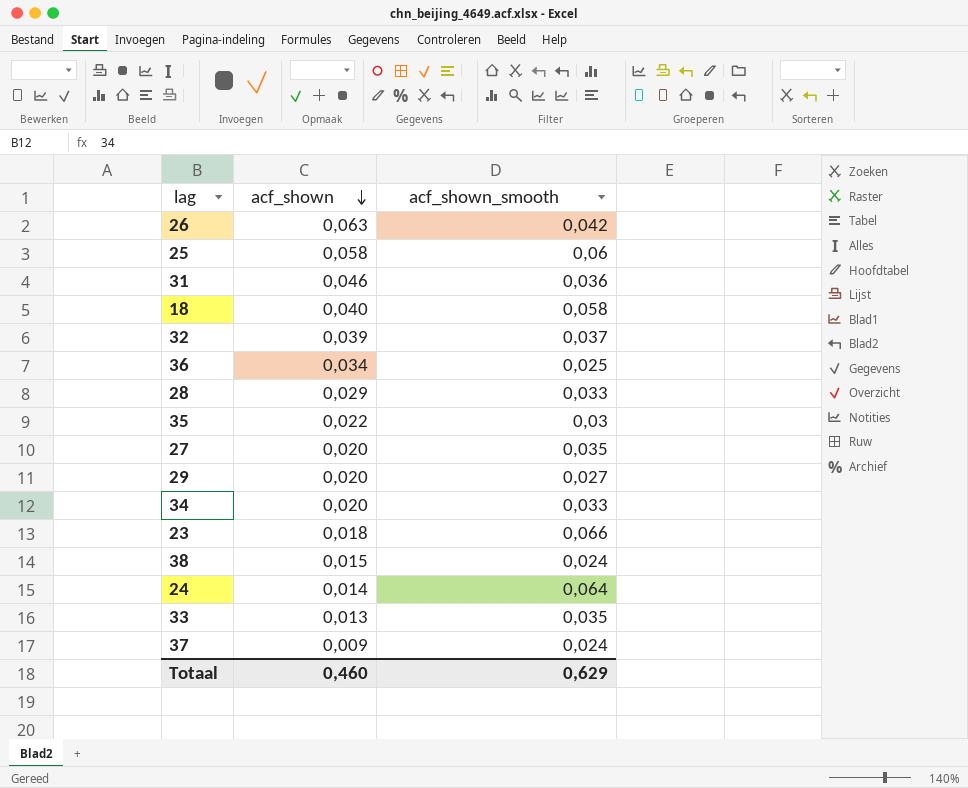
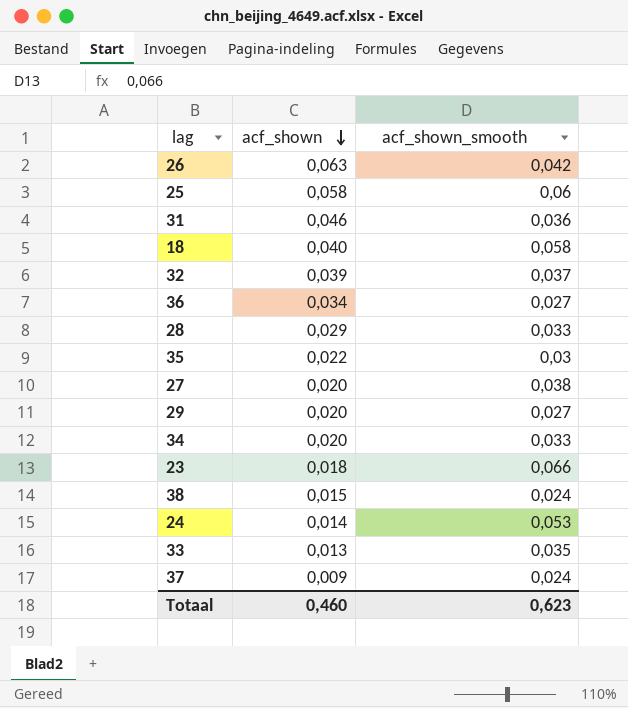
36 | acf_shown_smooth: 0,025 -> 0,027
27 | acf_shown_smooth: 0,035 -> 0,038
24 | acf_shown_smooth: 0,064 -> 0,053
Totaal | acf_shown_smooth: 0,629 -> 0,623

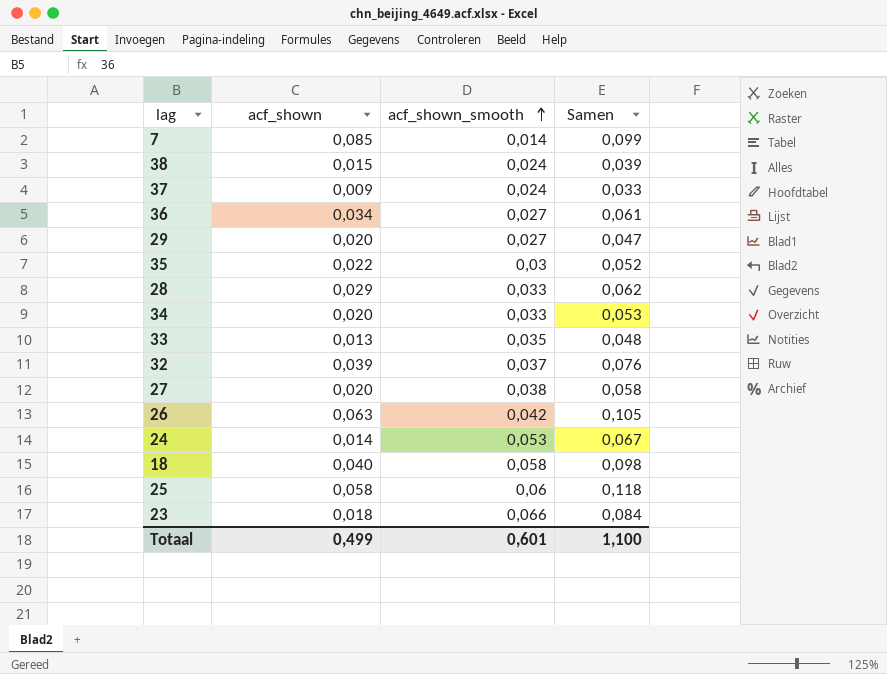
row order: acf_shown descending -> acf_shown_smooth ascending
column Samen | formula: none -> [acf_shown] + [acf_shown_smooth]
row 31: 0,046 | 0,036 -> none
row 7: none -> 0,085 | 0,014 | 0,099
Totaal | acf_shown: 0,460 -> 0,499
Totaal | acf_shown_smooth: 0,623 -> 0,601

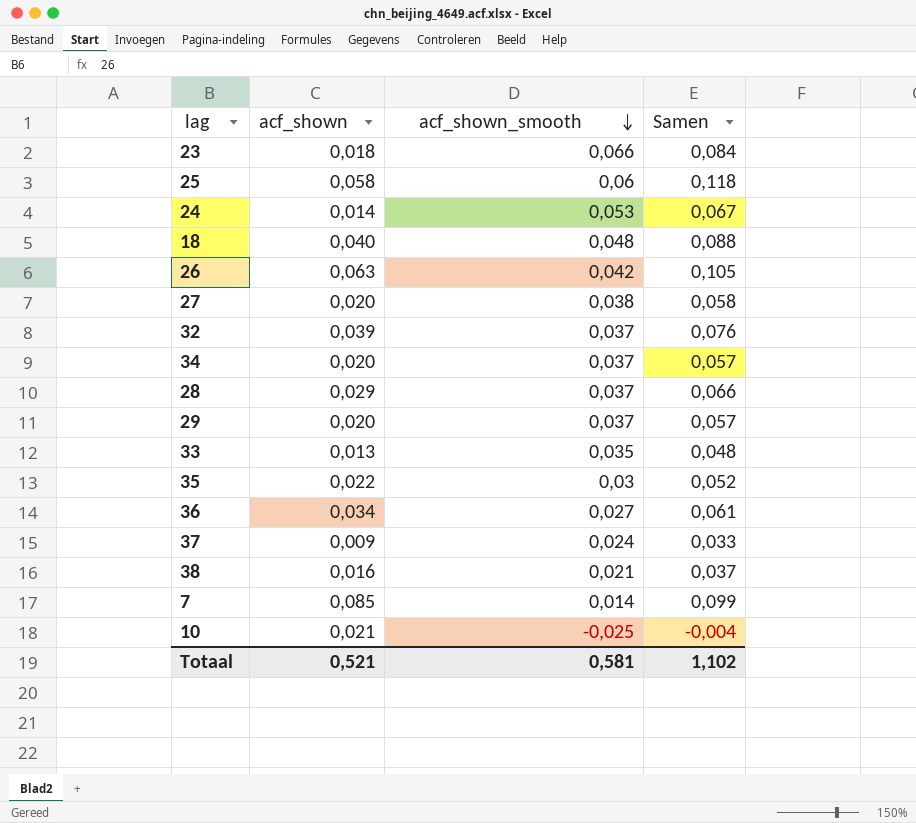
row order: acf_shown_smooth ascending -> acf_shown_smooth descending
18 | acf_shown_smooth: 0,058 -> 0,048
18 | Samen: 0,098 -> 0,088
34 | acf_shown_smooth: 0,033 -> 0,037
34 | Samen: 0,053 -> 0,057
28 | acf_shown_smooth: 0,033 -> 0,037
28 | Samen: 0,062 -> 0,066
29 | acf_shown_smooth: 0,027 -> 0,037
29 | Samen: 0,047 -> 0,057
38 | acf_shown: 0,015 -> 0,016
38 | acf_shown_smooth: 0,024 -> 0,021
38 | Samen: 0,039 -> 0,037
row 10: none -> 0,021 | -0,025 | -0,004
Totaal | acf_shown: 0,499 -> 0,521
Totaal | acf_shown_smooth: 0,601 -> 0,581
Totaal | Samen: 1,100 -> 1,102

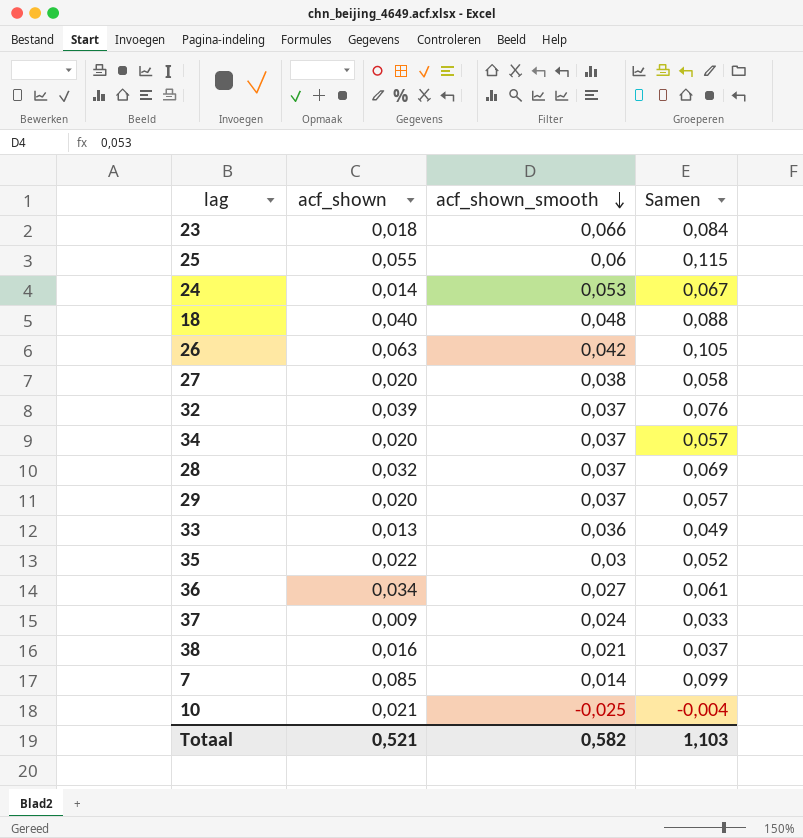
25 | acf_shown: 0,058 -> 0,055
25 | Samen: 0,118 -> 0,115
28 | acf_shown: 0,029 -> 0,032
28 | Samen: 0,066 -> 0,069
33 | acf_shown_smooth: 0,035 -> 0,036
33 | Samen: 0,048 -> 0,049
Totaal | acf_shown_smooth: 0,581 -> 0,582
Totaal | Samen: 1,102 -> 1,103

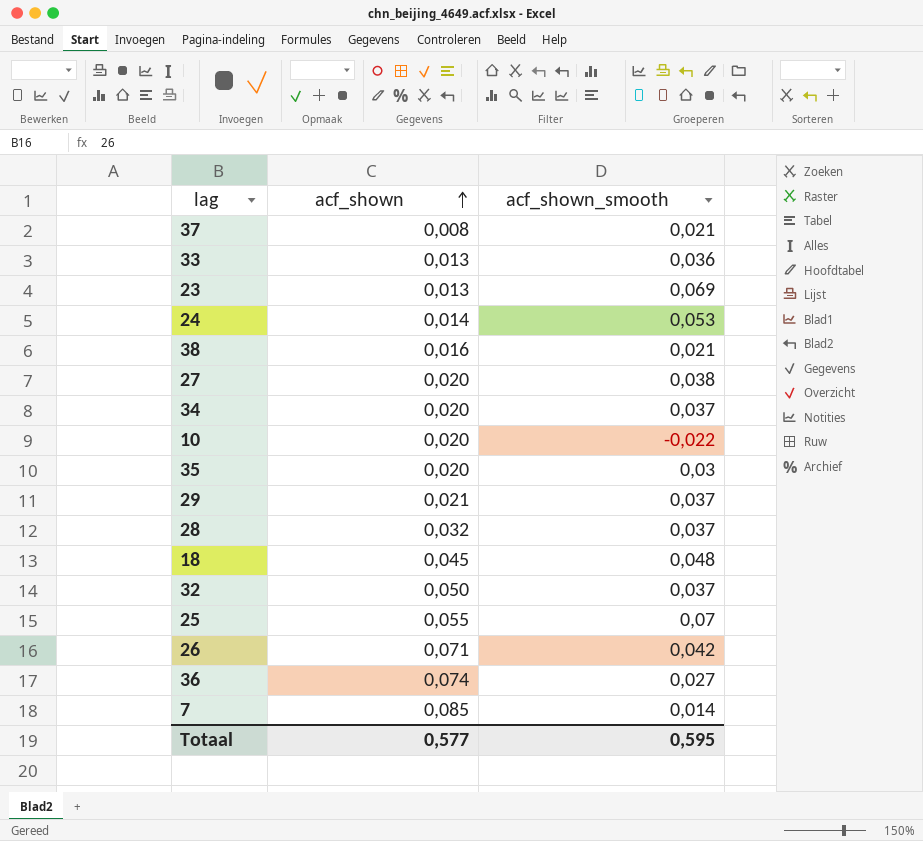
row order: acf_shown_smooth descending -> acf_shown ascending
column Samen | formula: [acf_shown] + [acf_shown_smooth] -> none
37 | acf_shown: 0,009 -> 0,008
37 | acf_shown_smooth: 0,024 -> 0,021
23 | acf_shown: 0,018 -> 0,013
23 | acf_shown_smooth: 0,066 -> 0,069
10 | acf_shown: 0,021 -> 0,020
10 | acf_shown_smooth: -0,025 -> -0,022
35 | acf_shown: 0,022 -> 0,020
29 | acf_shown: 0,020 -> 0,021
18 | acf_shown: 0,040 -> 0,045
32 | acf_shown: 0,039 -> 0,050
25 | acf_shown_smooth: 0,06 -> 0,07
26 | acf_shown: 0,063 -> 0,071
36 | acf_shown: 0,034 -> 0,074
Totaal | acf_shown: 0,521 -> 0,577
Totaal | acf_shown_smooth: 0,582 -> 0,595

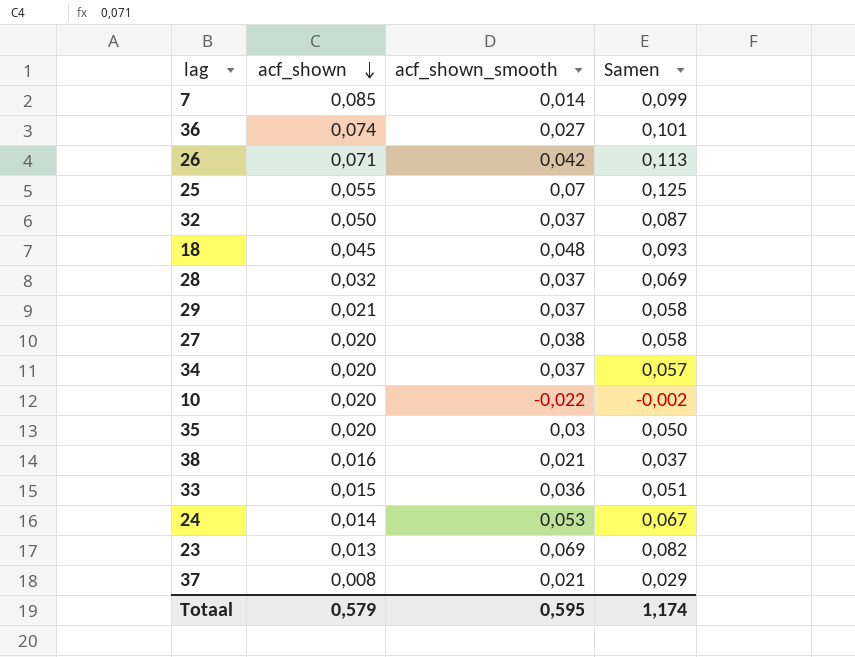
row order: acf_shown ascending -> acf_shown descending
column Samen | formula: none -> [acf_shown] + [acf_shown_smooth]
33 | acf_shown: 0,013 -> 0,015
Totaal | acf_shown: 0,577 -> 0,579

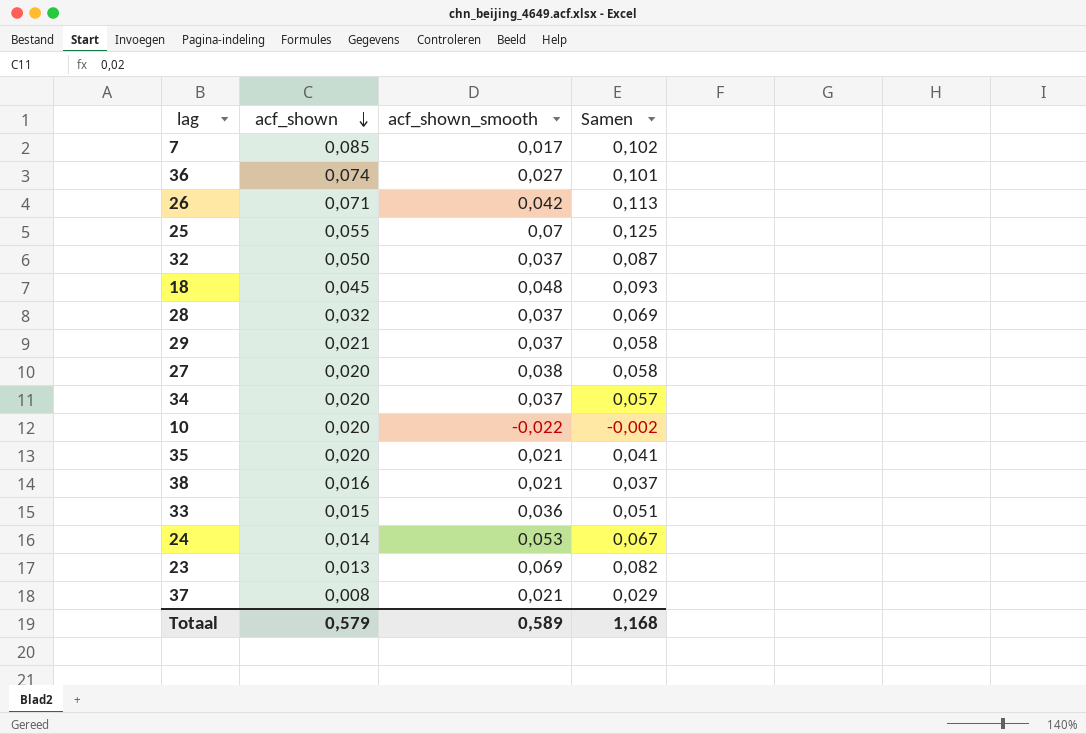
7 | acf_shown_smooth: 0,014 -> 0,017
7 | Samen: 0,099 -> 0,102
35 | acf_shown_smooth: 0,03 -> 0,021
35 | Samen: 0,050 -> 0,041
Totaal | acf_shown_smooth: 0,595 -> 0,589
Totaal | Samen: 1,174 -> 1,168

